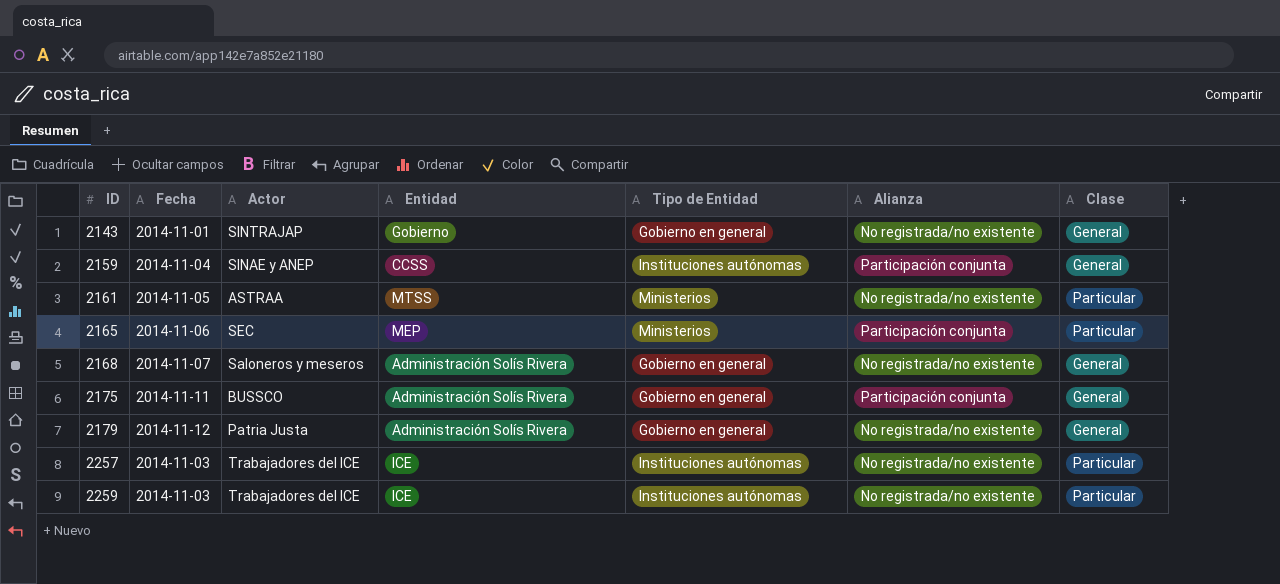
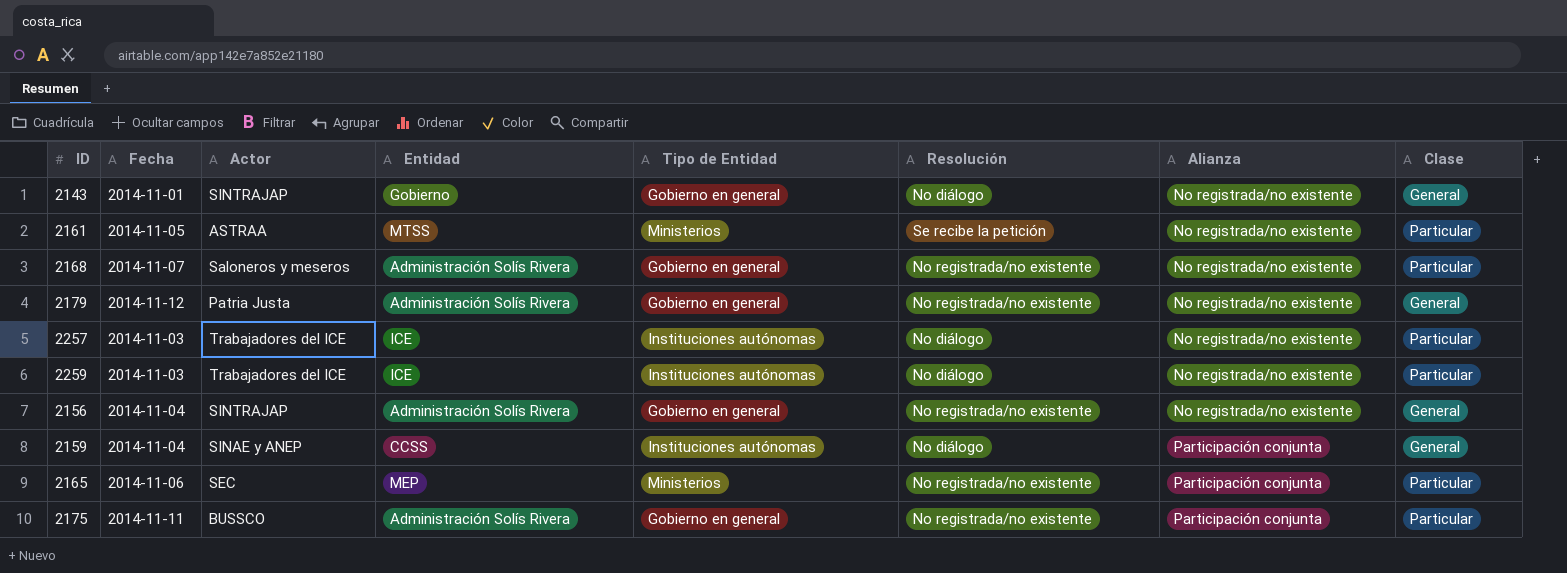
row order: ID ascending -> Alianza ascending
column Resolución | position: none -> 6
2168 | Clase: General -> Particular
row 2156: none -> 2014-11-04 | SINTRAJAP | Administración Solís Rivera | Gobierno en general | No registrada/no existente | No registrada/no existente | General
2175 | Clase: General -> Particular

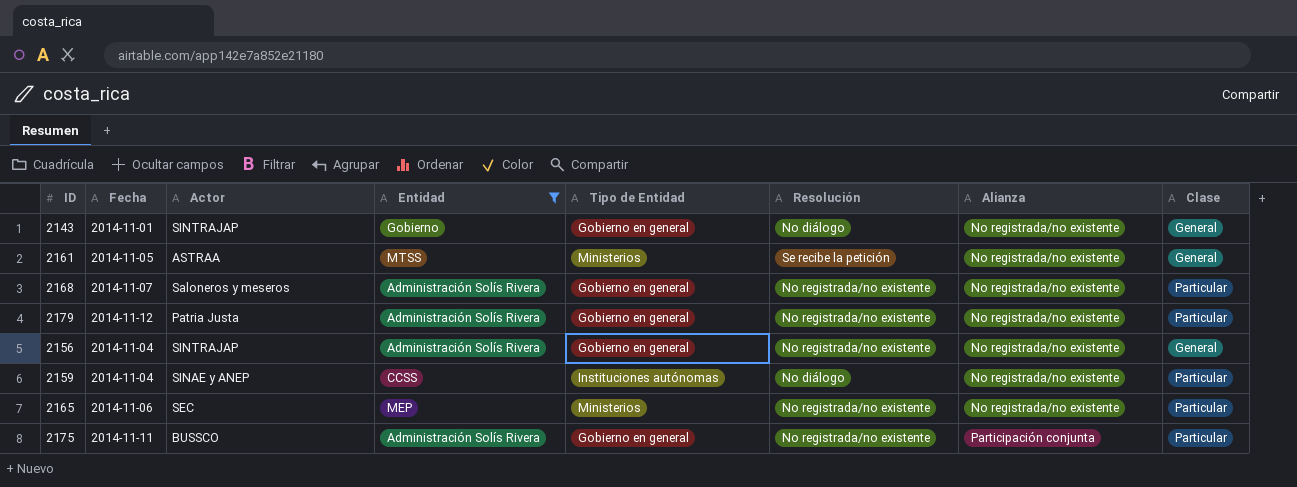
filter: none -> Entidad != ICE
2161 | Clase: Particular -> General
2179 | Clase: General -> Particular
2159 | Alianza: Participación conjunta -> No registrada/no existente
2159 | Clase: General -> Particular
2165 | Alianza: Participación conjunta -> No registrada/no existente

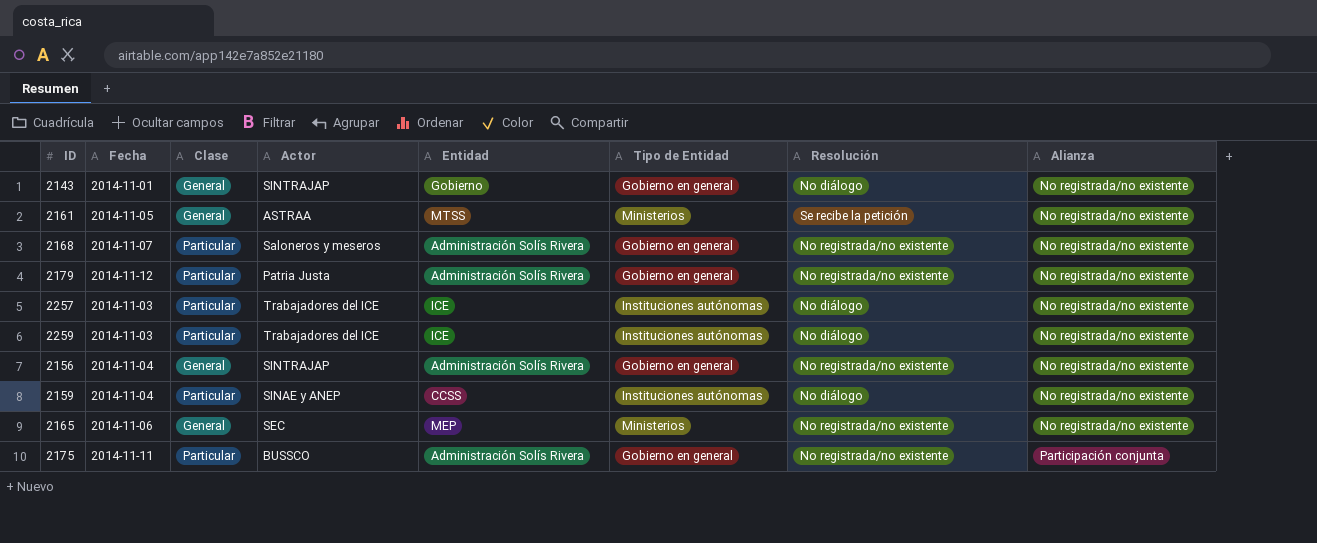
filter: Entidad != ICE -> none
column Clase | position: 8 -> 3
2165 | Clase: Particular -> General

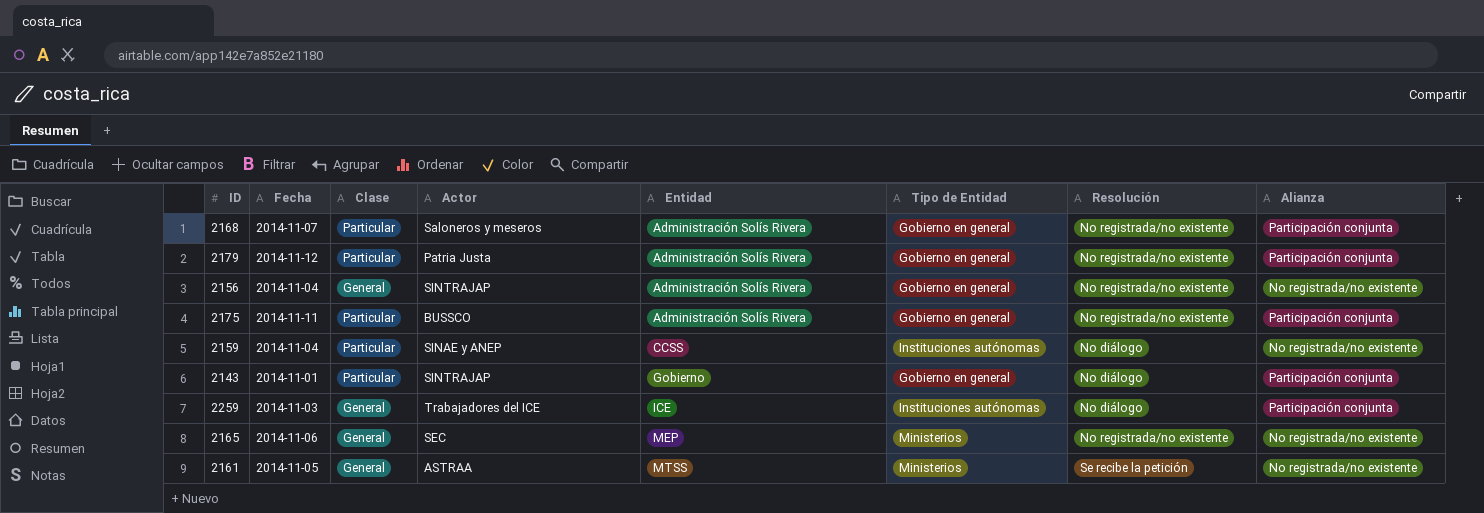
row order: Alianza ascending -> Entidad ascending
row 2257: 2014-11-03 | Particular | Trabajadores del ICE | ICE | Instituciones autónomas | No diálogo | No registrada/no existente -> none
2168 | Alianza: No registrada/no existente -> Participación conjunta
2179 | Alianza: No registrada/no existente -> Participación conjunta
2143 | Clase: General -> Particular
2143 | Alianza: No registrada/no existente -> Participación conjunta
2259 | Clase: Particular -> General
2259 | Alianza: No registrada/no existente -> Participación conjunta

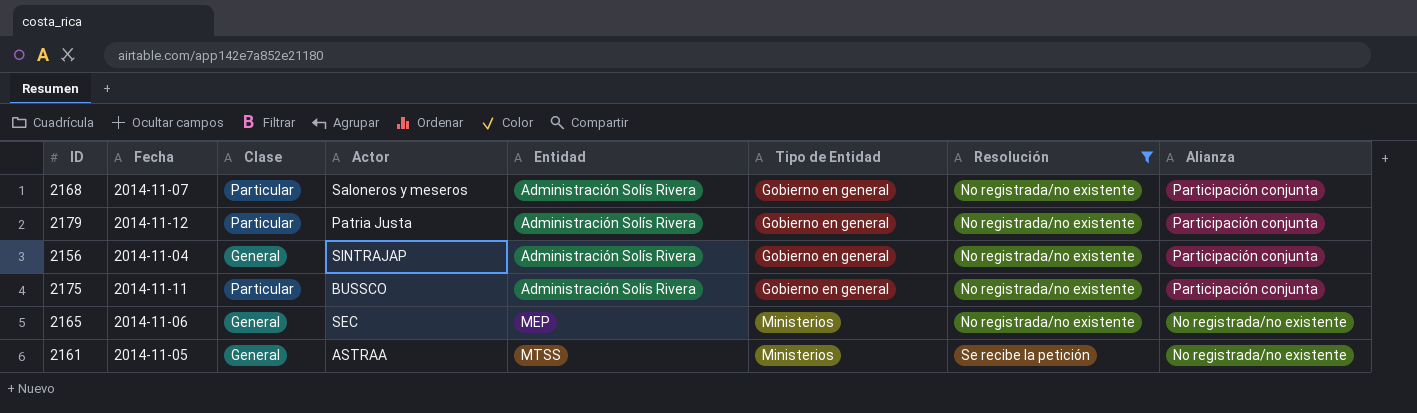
filter: none -> Resolución != No diálogo
2156 | Alianza: No registrada/no existente -> Participación conjunta

